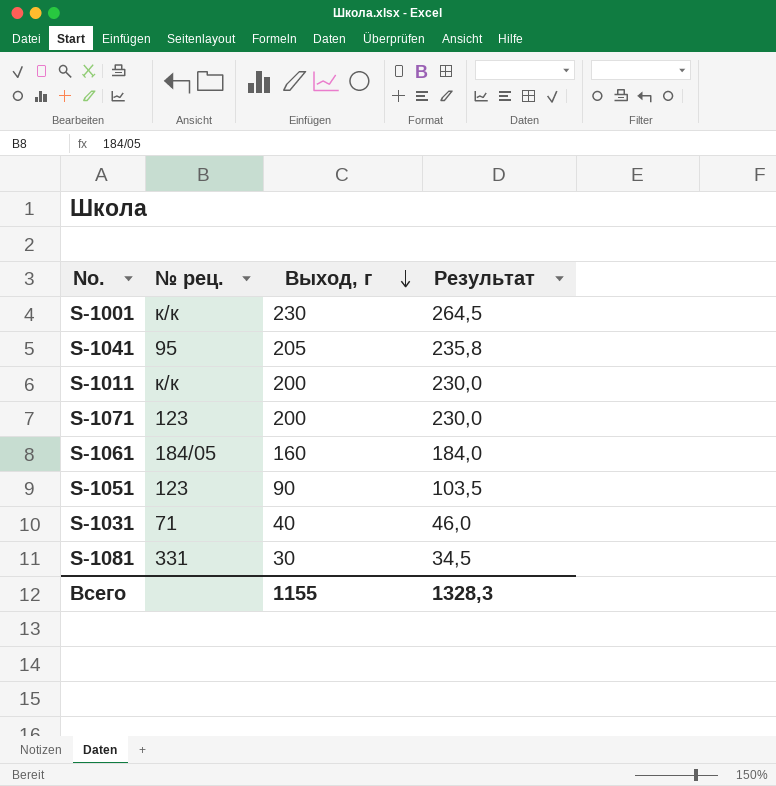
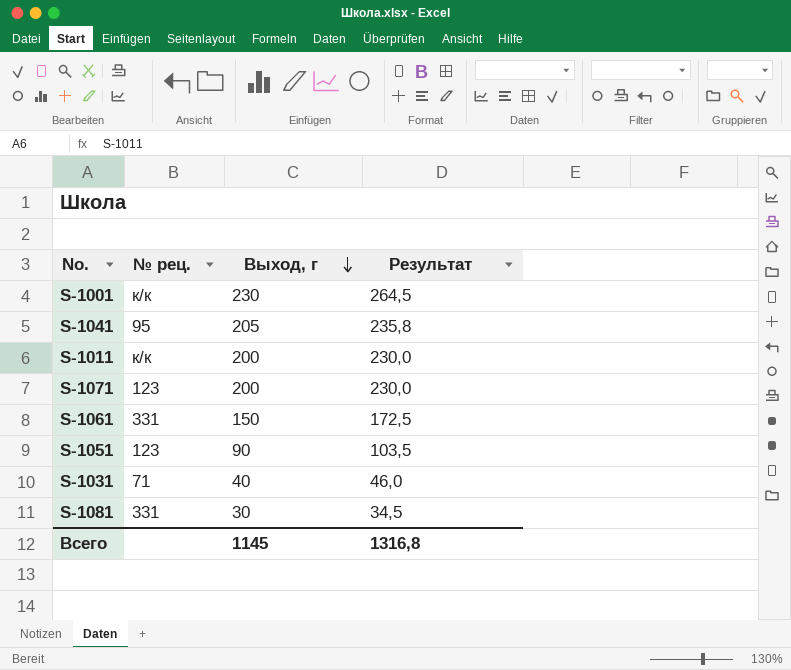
S-1061 | № рец.: 184/05 -> 331
S-1061 | Выход, г: 160 -> 150
S-1061 | Результат: 184,0 -> 172,5
Всего | Выход, г: 1155 -> 1145
Всего | Результат: 1328,3 -> 1316,8

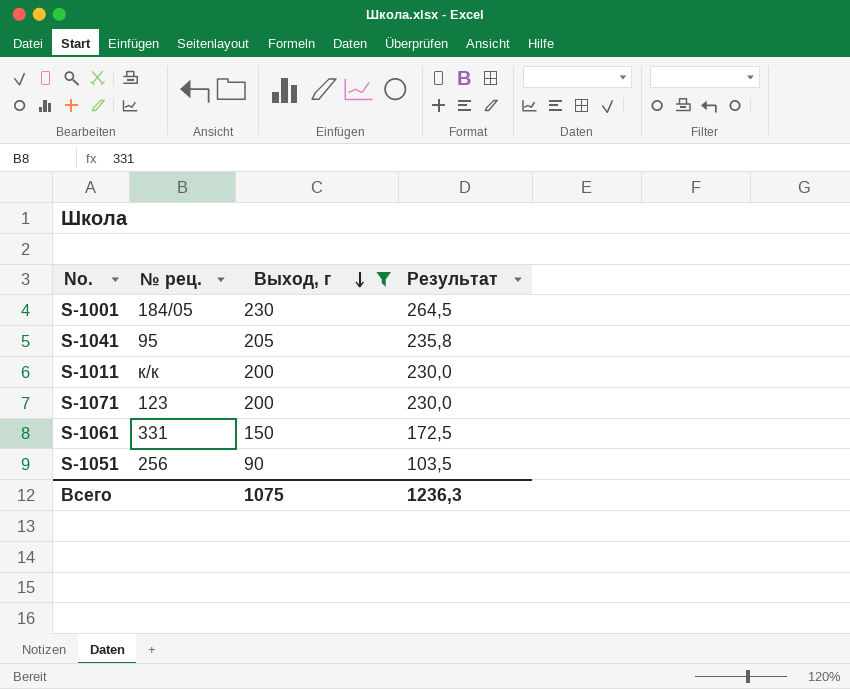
filter: none -> Выход, г >= 90
S-1001 | № рец.: к/к -> 184/05
S-1051 | № рец.: 123 -> 256
Всего | Выход, г: 1145 -> 1075
Всего | Результат: 1316,8 -> 1236,3

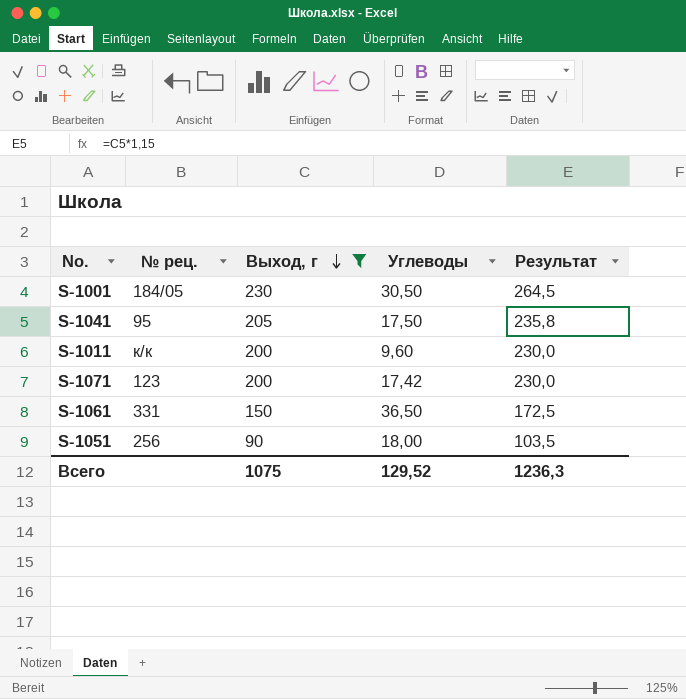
column Углеводы | position: none -> 4

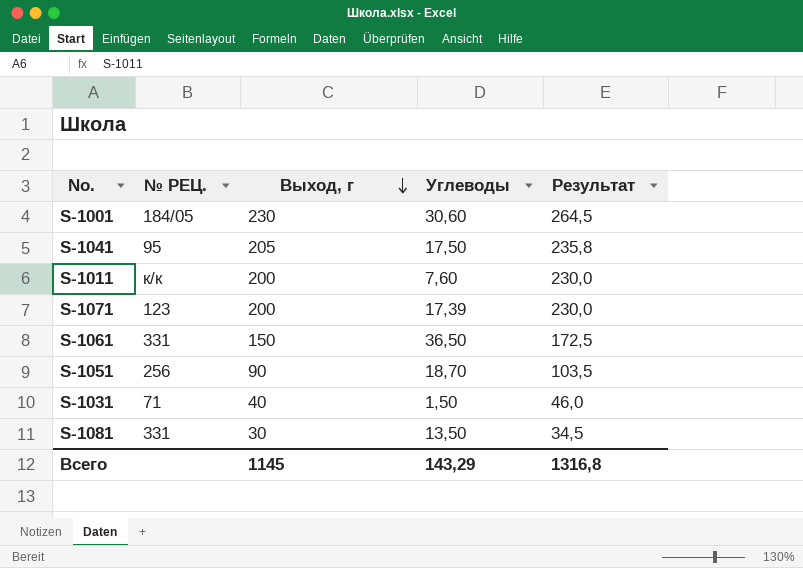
filter: Выход, г >= 90 -> none
column name: № рец. -> № РЕЦ.
S-1001 | Углеводы: 30,50 -> 30,60
S-1011 | Углеводы: 9,60 -> 7,60
S-1071 | Углеводы: 17,42 -> 17,39
S-1051 | Углеводы: 18,00 -> 18,70
Всего | Выход, г: 1075 -> 1145
Всего | Углеводы: 129,52 -> 143,29
Всего | Результат: 1236,3 -> 1316,8

